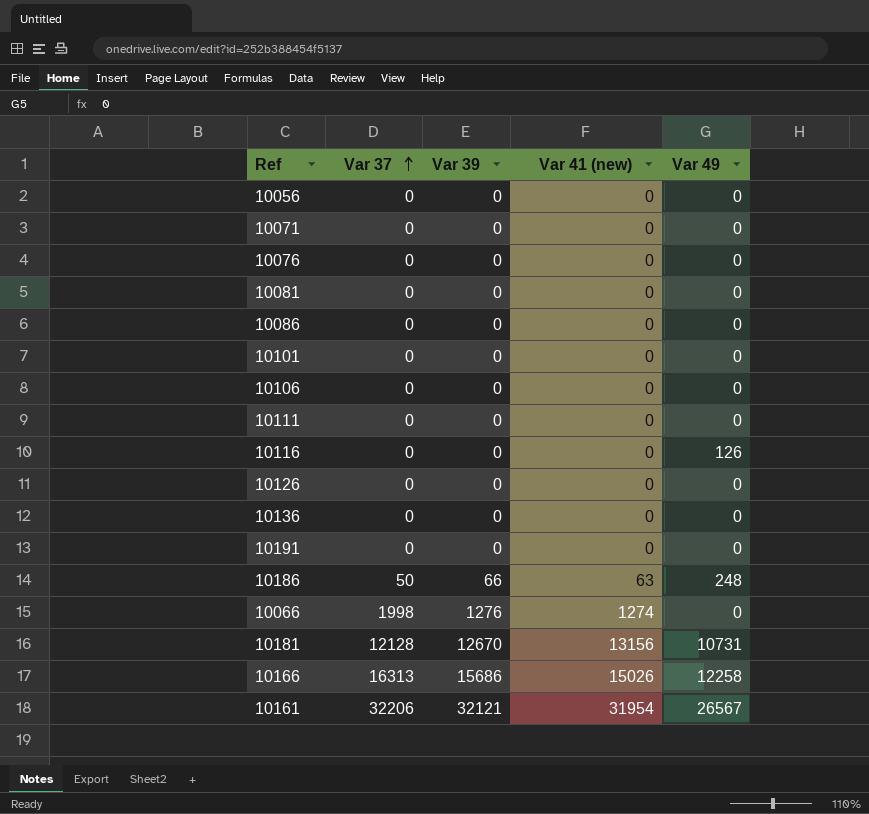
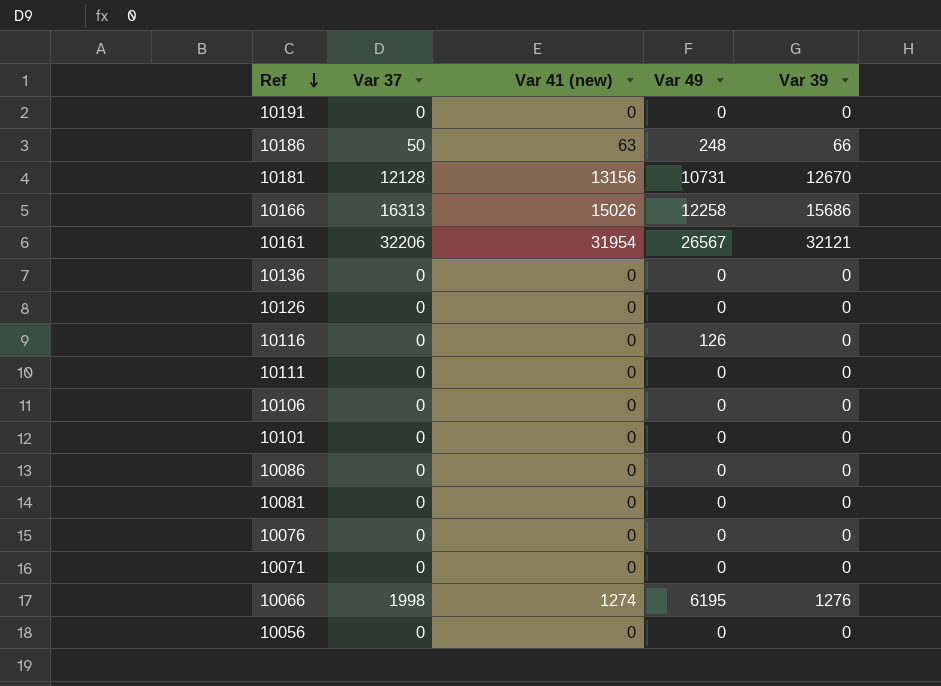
row order: Var 37 ascending -> Ref descending
column Var 39 | position: 3 -> 5
10066 | Var 49: 0 -> 6195

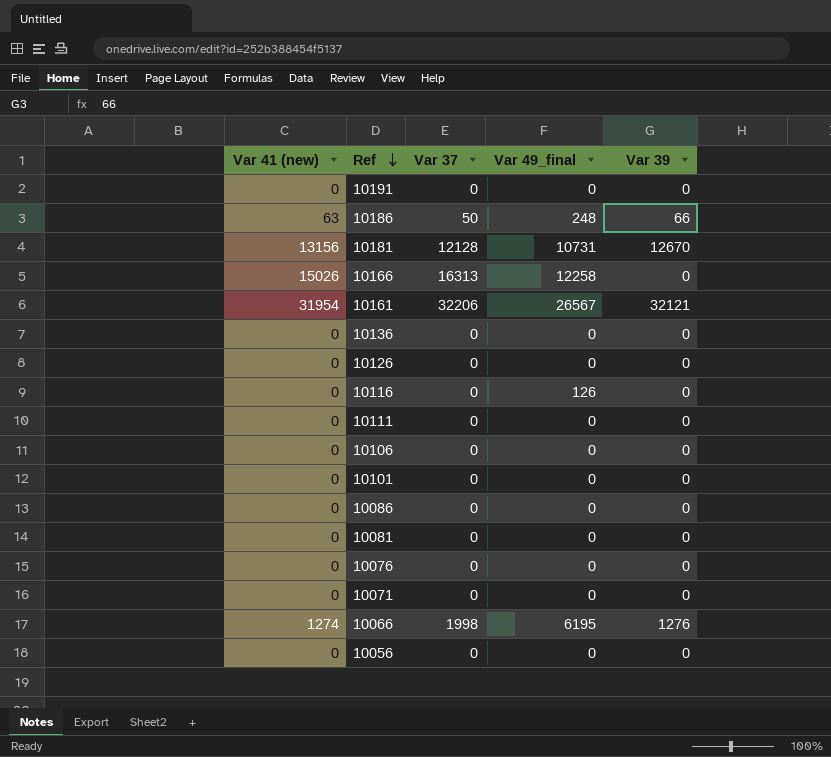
column Var 41 (new) | position: 3 -> 1
column name: Var 49 -> Var 49_final
10166 | Var 39: 15686 -> 0

